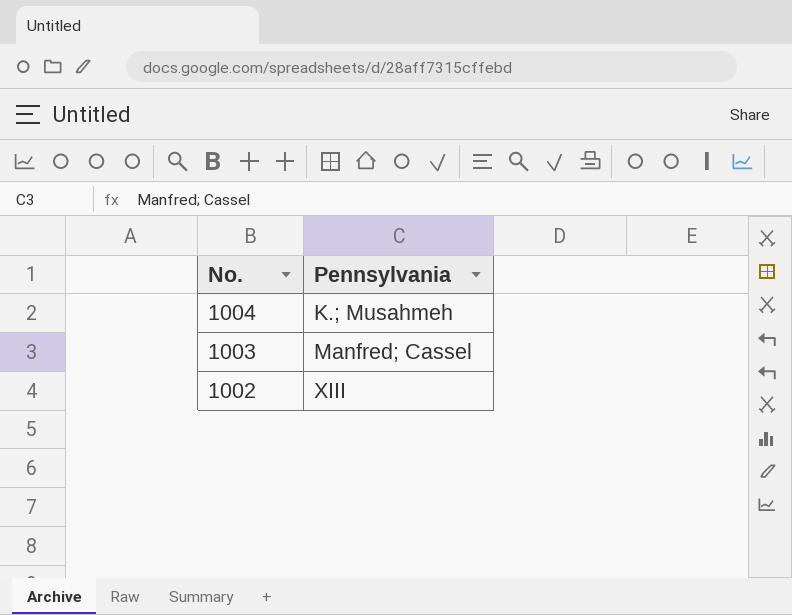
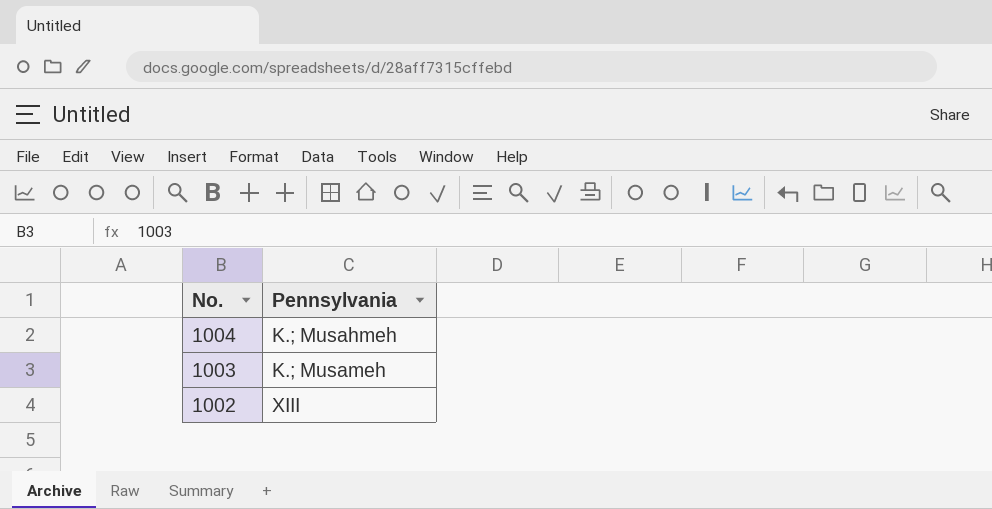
1003 | Pennsylvania: Manfred; Cassel -> K.; Musameh

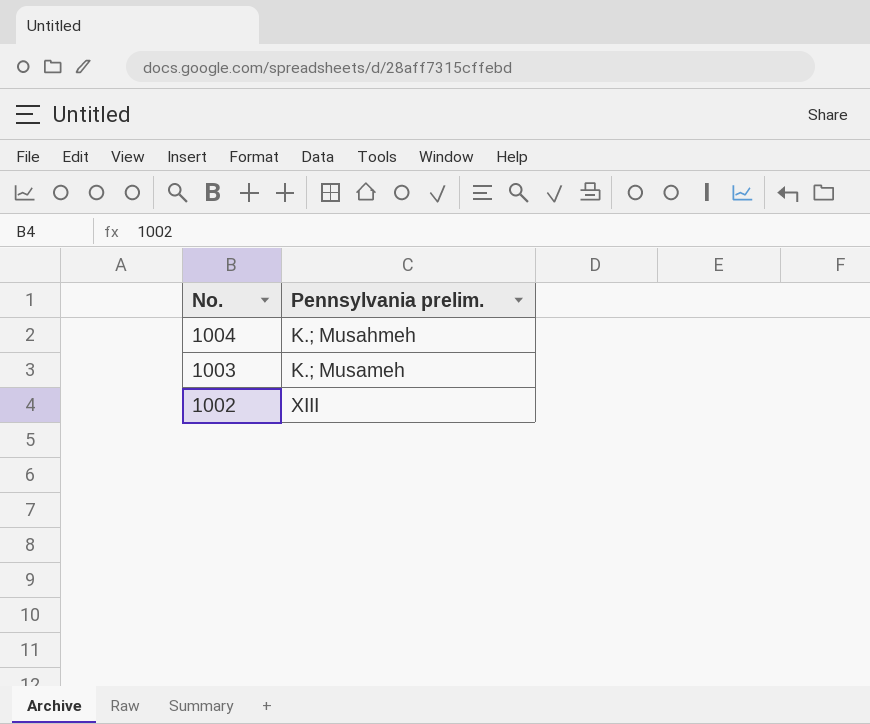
column name: Pennsylvania -> Pennsylvania prelim.

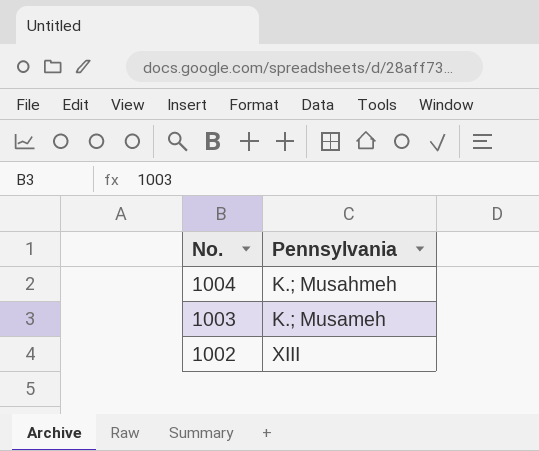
column name: Pennsylvania prelim. -> Pennsylvania

